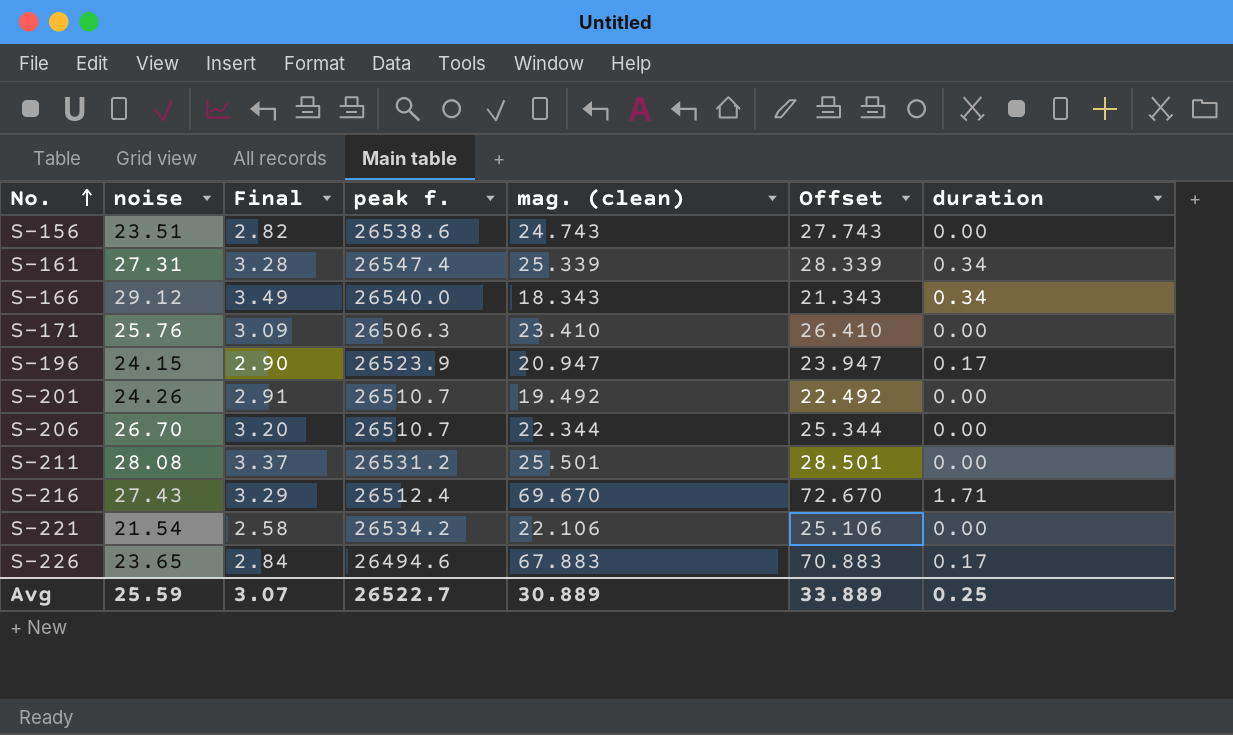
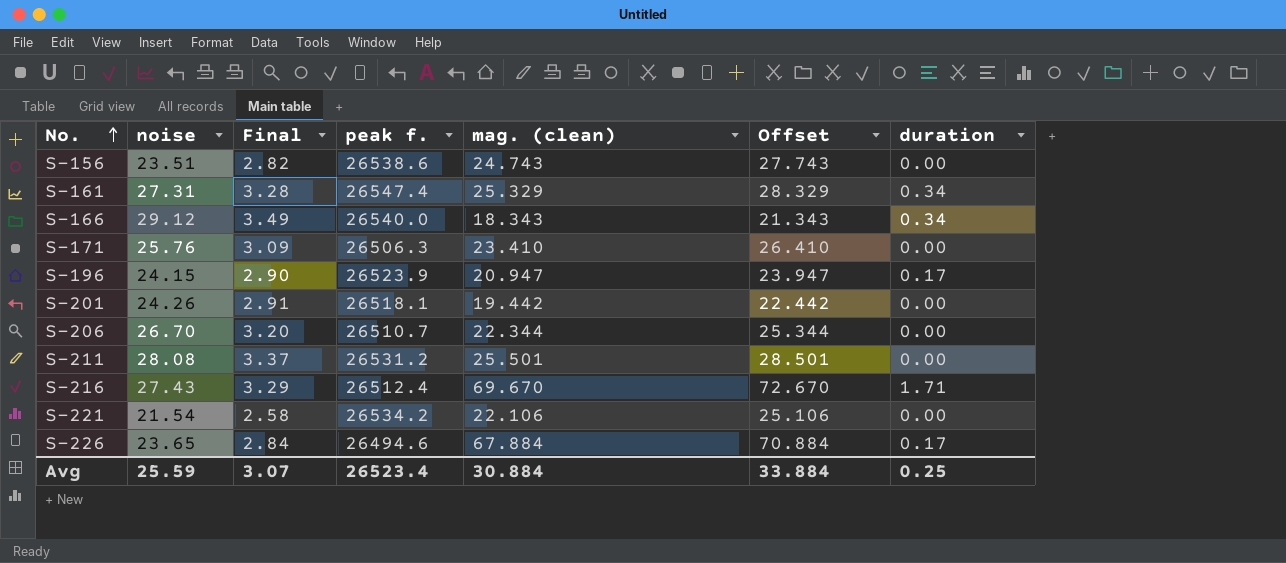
S-161 | mag. (clean): 25.339 -> 25.329
S-161 | Offset: 28.339 -> 28.329
S-201 | peak f.: 26510.7 -> 26518.1
S-201 | mag. (clean): 19.492 -> 19.442
S-201 | Offset: 22.492 -> 22.442
S-226 | mag. (clean): 67.883 -> 67.884
S-226 | Offset: 70.883 -> 70.884
Avg | peak f.: 26522.7 -> 26523.4
Avg | mag. (clean): 30.889 -> 30.884
Avg | Offset: 33.889 -> 33.884

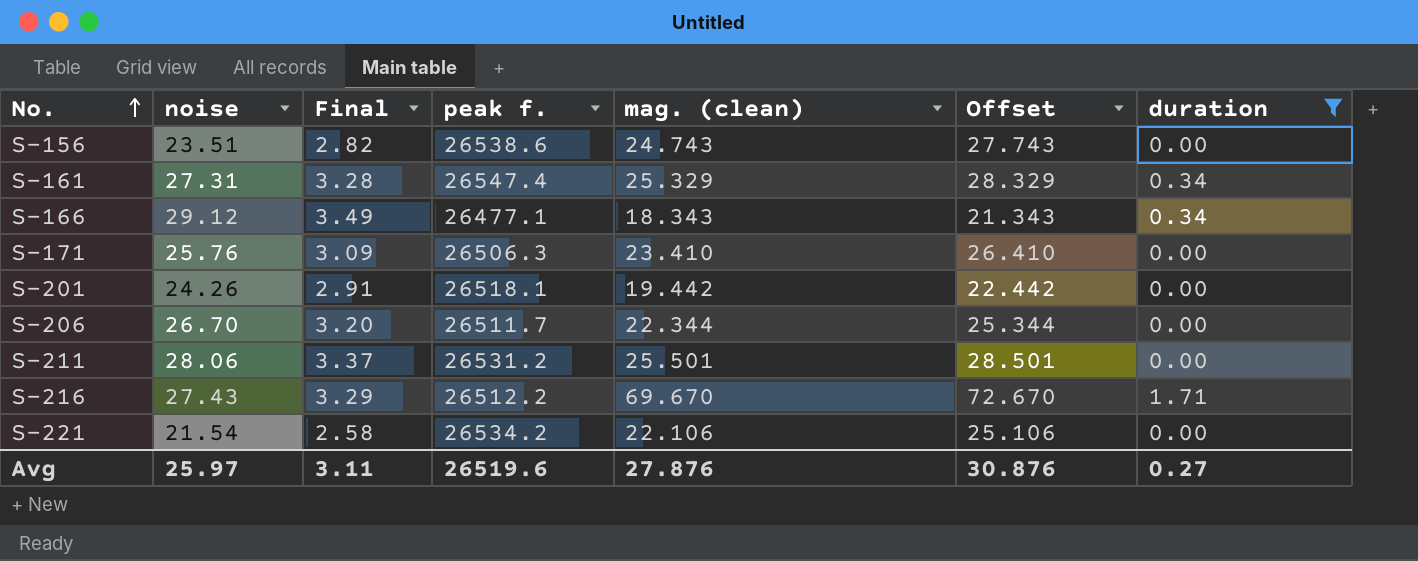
filter: none -> duration != 0.17
S-166 | peak f.: 26540.0 -> 26477.1
S-206 | peak f.: 26510.7 -> 26511.7
S-211 | noise: 28.08 -> 28.06
S-216 | peak f.: 26512.4 -> 26512.2
Avg | noise: 25.59 -> 25.97
Avg | Final: 3.07 -> 3.11
Avg | peak f.: 26523.4 -> 26519.6
Avg | mag. (clean): 30.884 -> 27.876
Avg | Offset: 33.884 -> 30.876
Avg | duration: 0.25 -> 0.27

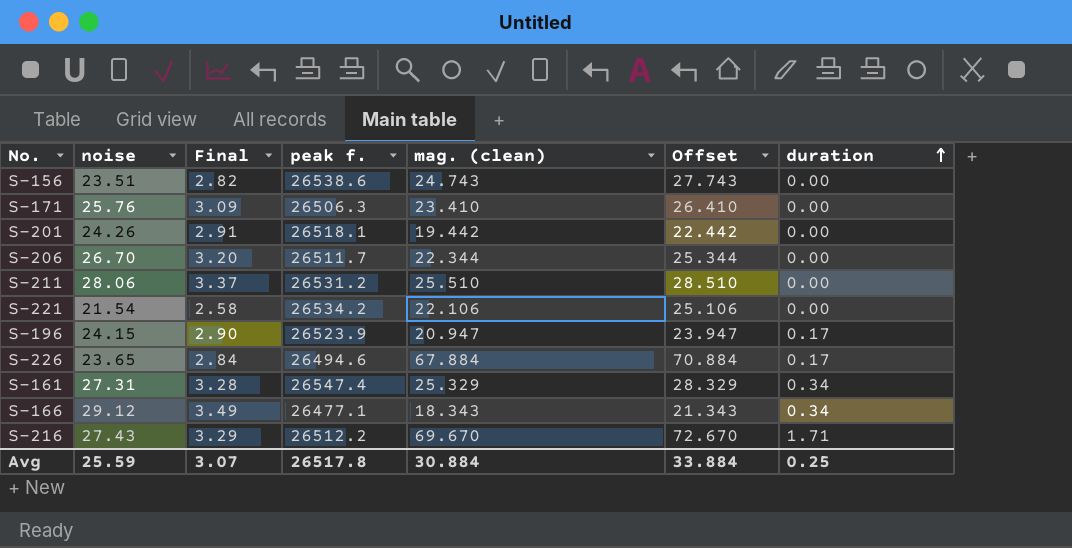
filter: duration != 0.17 -> none
row order: No. ascending -> duration ascending
S-211 | mag. (clean): 25.501 -> 25.510
S-211 | Offset: 28.501 -> 28.510
Avg | noise: 25.97 -> 25.59
Avg | Final: 3.11 -> 3.07
Avg | peak f.: 26519.6 -> 26517.8
Avg | mag. (clean): 27.876 -> 30.884
Avg | Offset: 30.876 -> 33.884
Avg | duration: 0.27 -> 0.25

